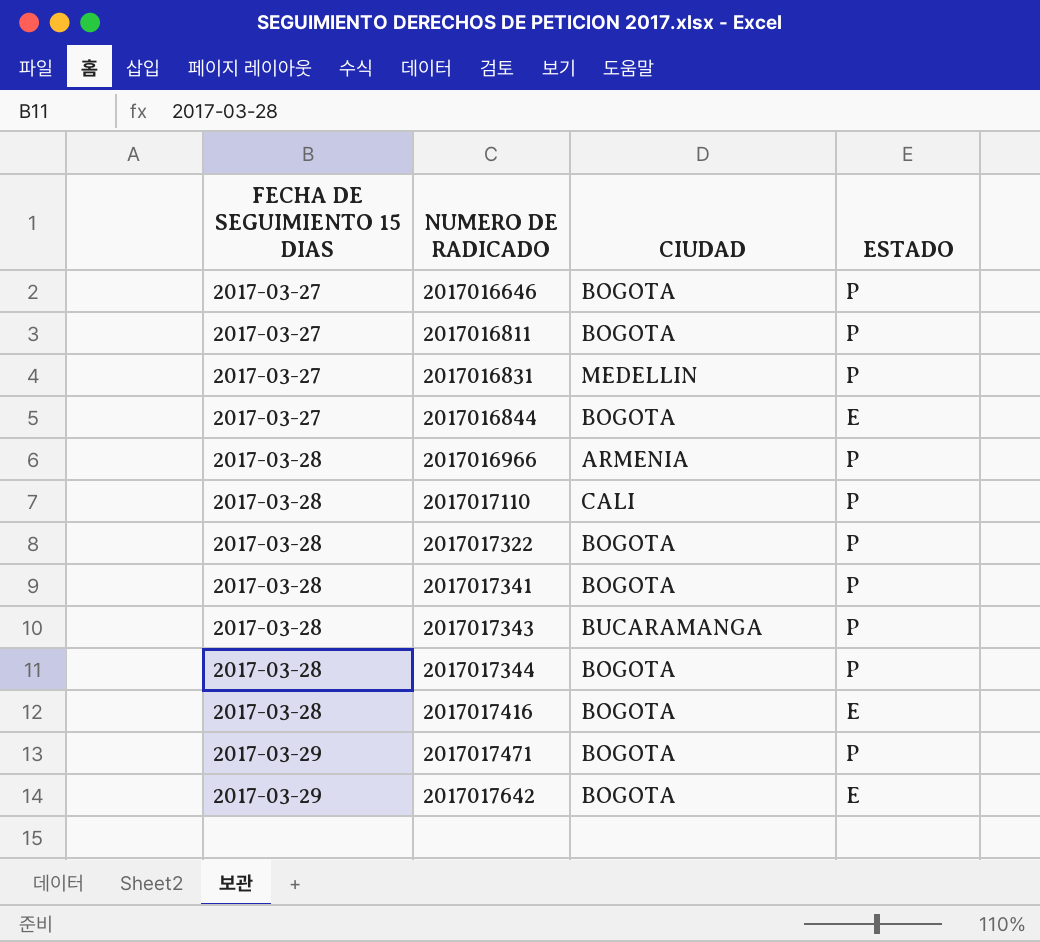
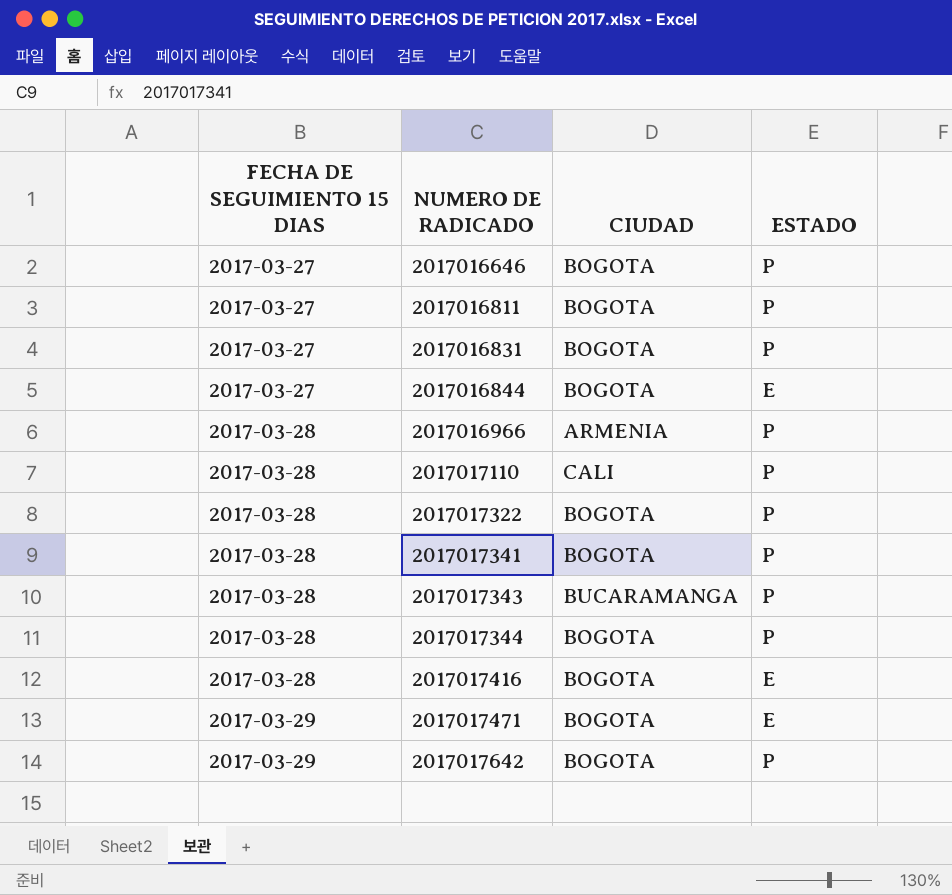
2017016831 | CIUDAD: MEDELLIN -> BOGOTA
2017017471 | ESTADO: P -> E
2017017642 | ESTADO: E -> P

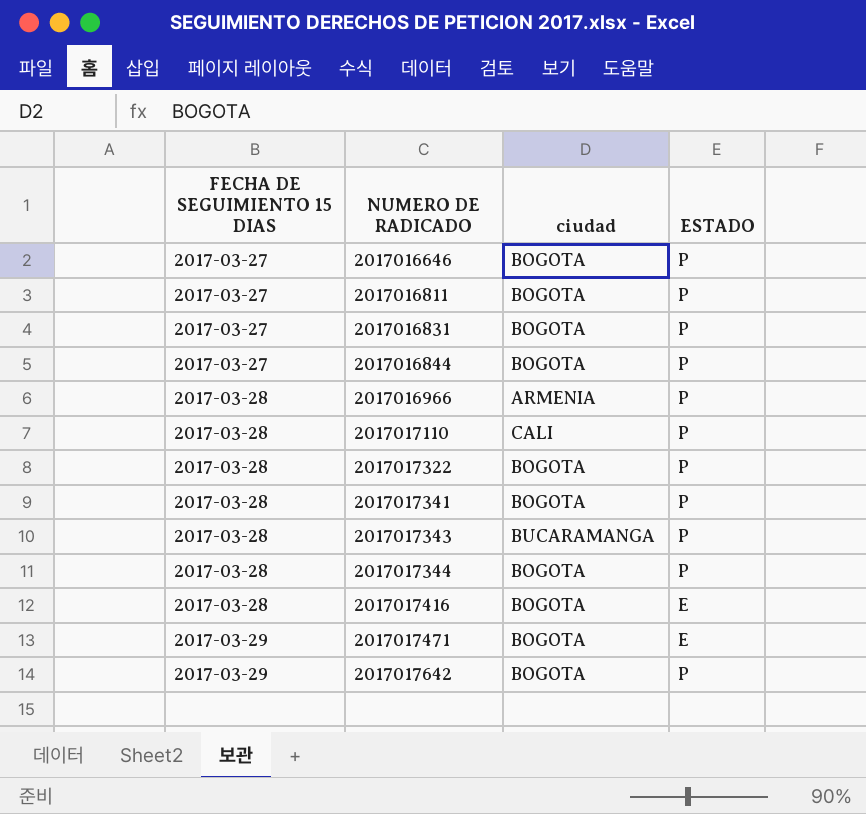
column name: CIUDAD -> ciudad
2017016844 | ESTADO: E -> P

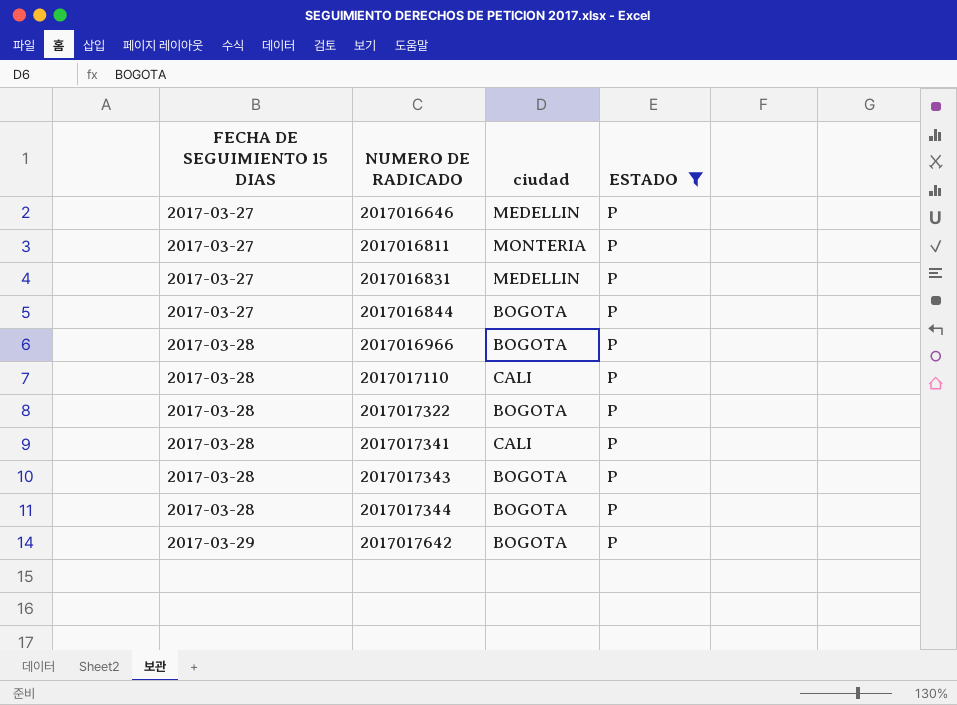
filter: none -> ESTADO = P
2017016646 | ciudad: BOGOTA -> MEDELLIN
2017016811 | ciudad: BOGOTA -> MONTERIA
2017016831 | ciudad: BOGOTA -> MEDELLIN
2017016966 | ciudad: ARMENIA -> BOGOTA
2017017341 | ciudad: BOGOTA -> CALI
2017017343 | ciudad: BUCARAMANGA -> BOGOTA

